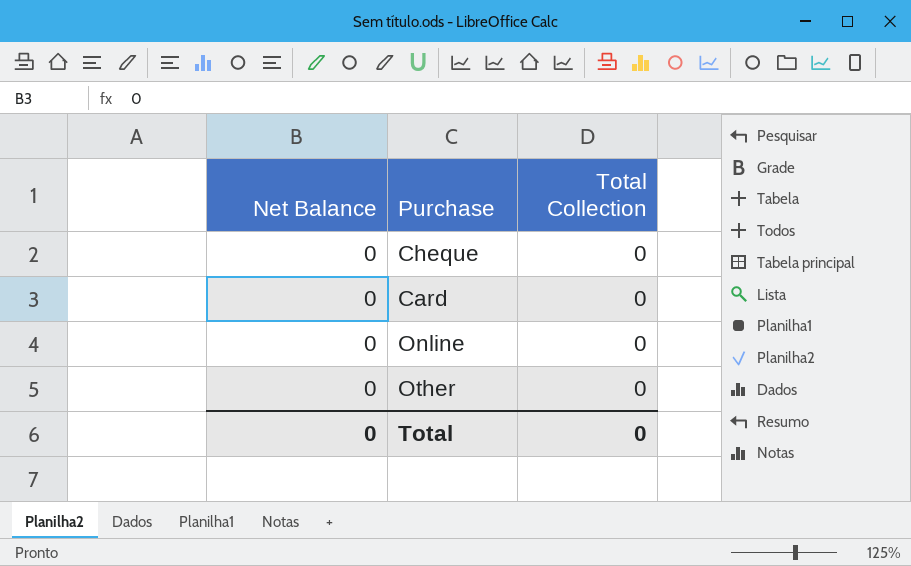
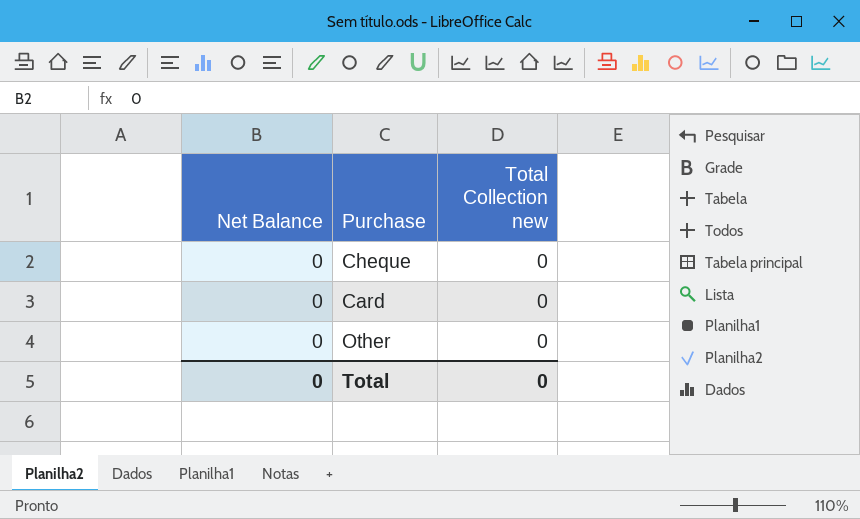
column name: Total Collection -> Total Collection new
row Online: 0 | 0 -> none

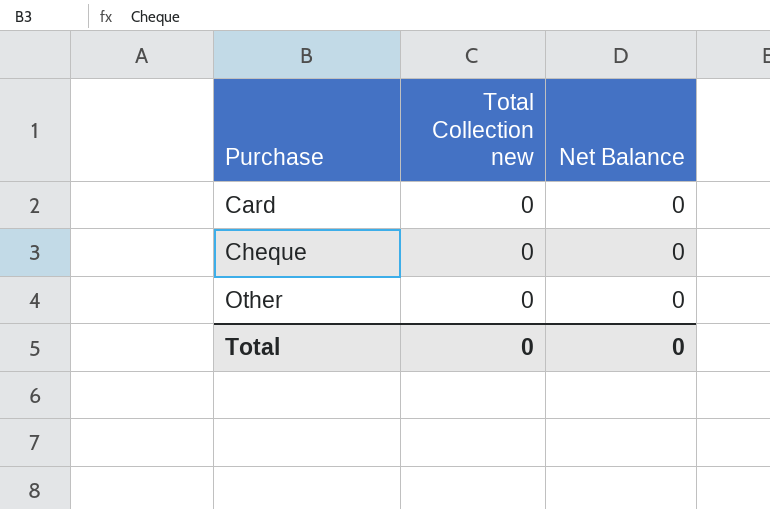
row order: none -> Purchase ascending
column Net Balance | position: 1 -> 3

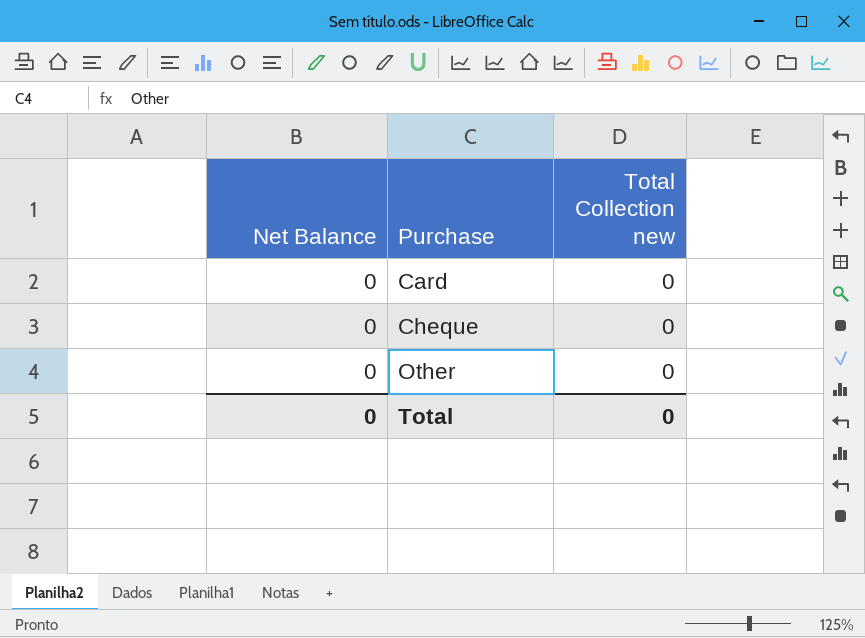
column Net Balance | position: 3 -> 1

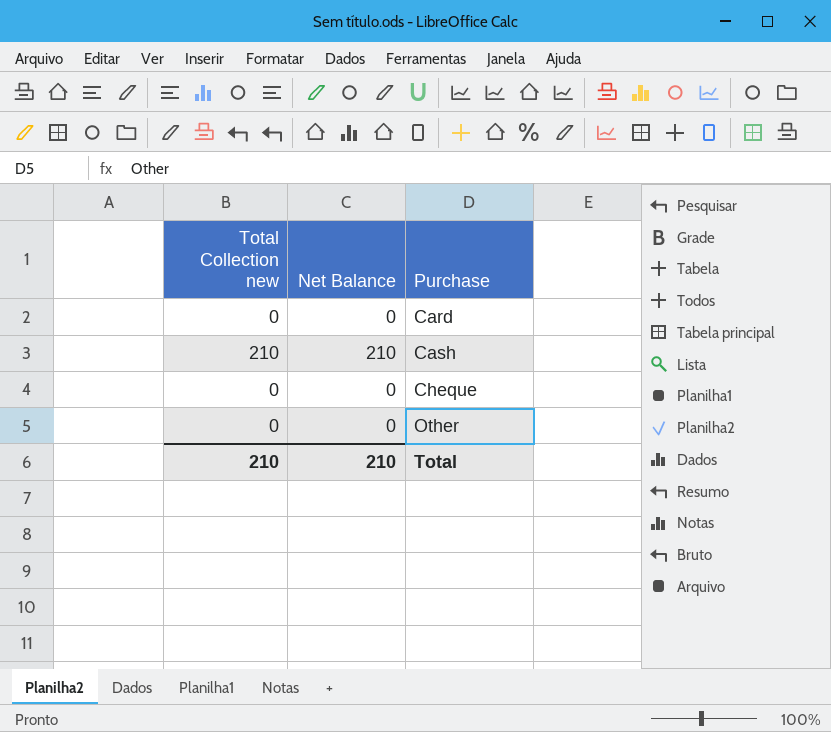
column Total Collection new | position: 3 -> 1
row Cash: none -> 210 | 210
Total | Total Collection new: 0 -> 210
Total | Net Balance: 0 -> 210

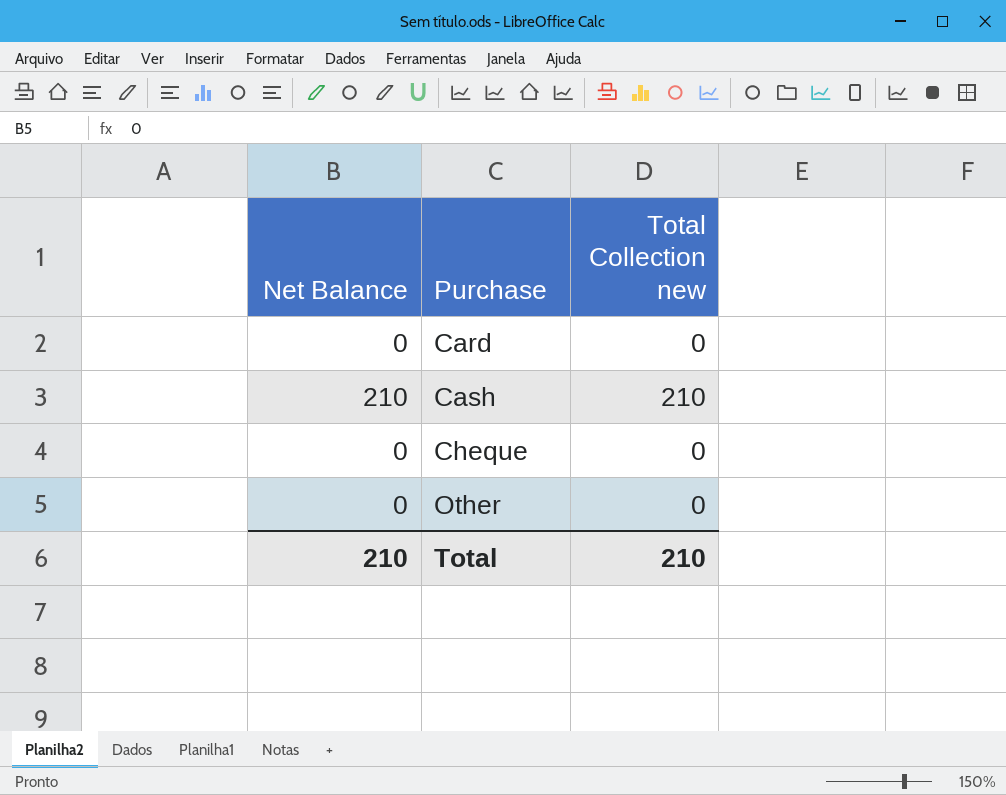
column Total Collection new | position: 1 -> 3

